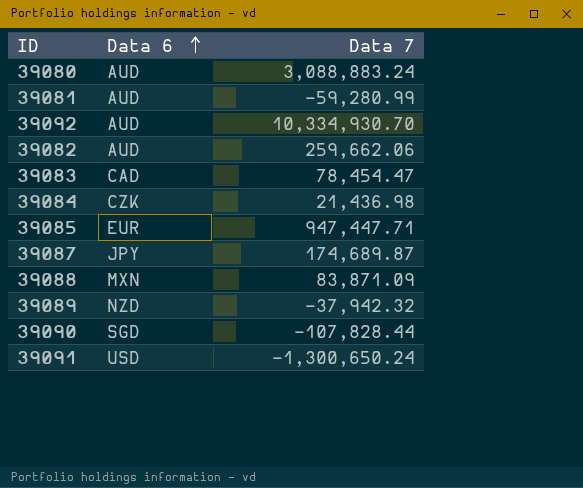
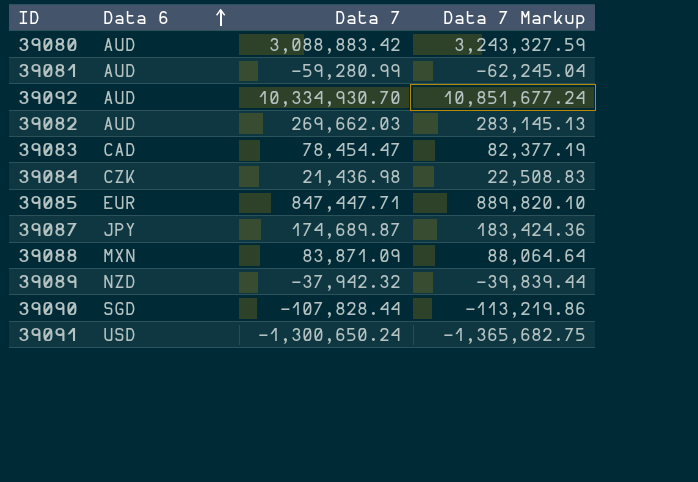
column Data 7 Markup | formula: none -> [Data 7] * 1.05
39080 | Data 7: 3,088,883.24 -> 3,088,883.42
39082 | Data 7: 259,662.06 -> 269,662.03
39085 | Data 7: 947,447.71 -> 847,447.71

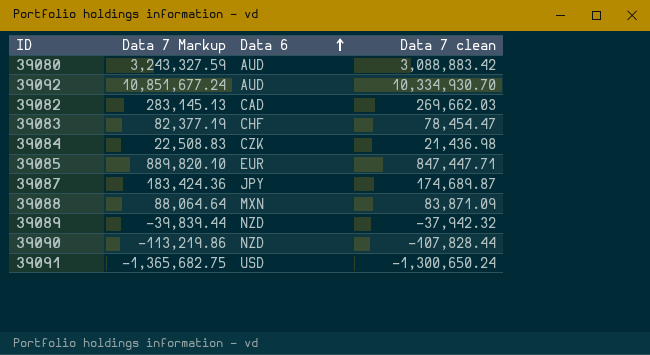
column Data 7 Markup | position: 4 -> 2
column name: Data 7 -> Data 7 clean
row 39081: AUD | -59,280.99 | -62,245.04 -> none
39082 | Data 6: AUD -> CAD
39083 | Data 6: CAD -> CHF
39090 | Data 6: SGD -> NZD

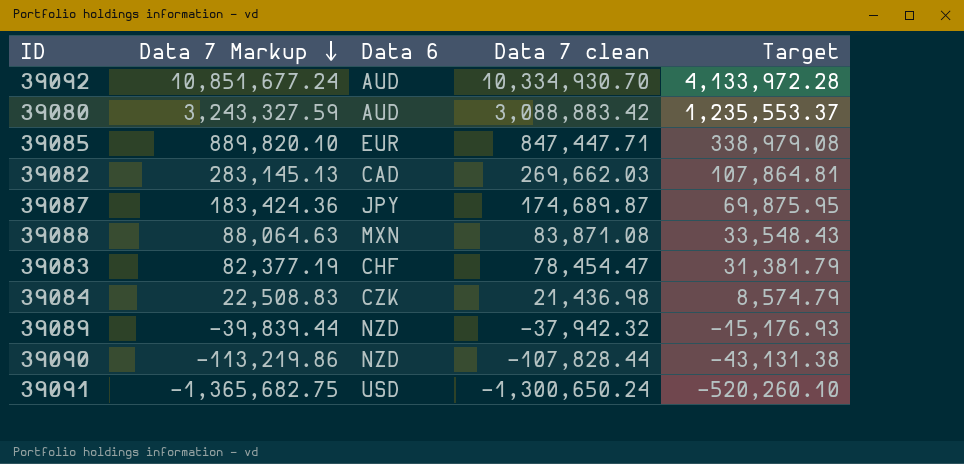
row order: Data 6 ascending -> Data 7 Markup descending
column Target | formula: none -> [Data 7 clean] * 0.4
39088 | Data 7 Markup: 88,064.64 -> 88,064.63
39088 | Data 7 clean: 83,871.09 -> 83,871.08

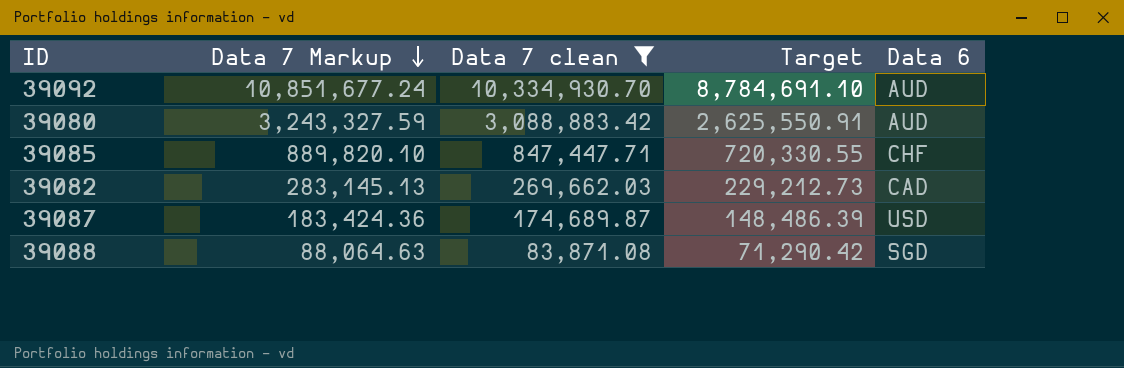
filter: none -> Data 7 clean >= 83,871.08
column Target | formula: [Data 7 clean] * 0.4 -> [Data 7 clean] * 0.85
column Data 6 | position: 3 -> 5
39085 | Data 6: EUR -> CHF
39087 | Data 6: JPY -> USD
39088 | Data 6: MXN -> SGD

